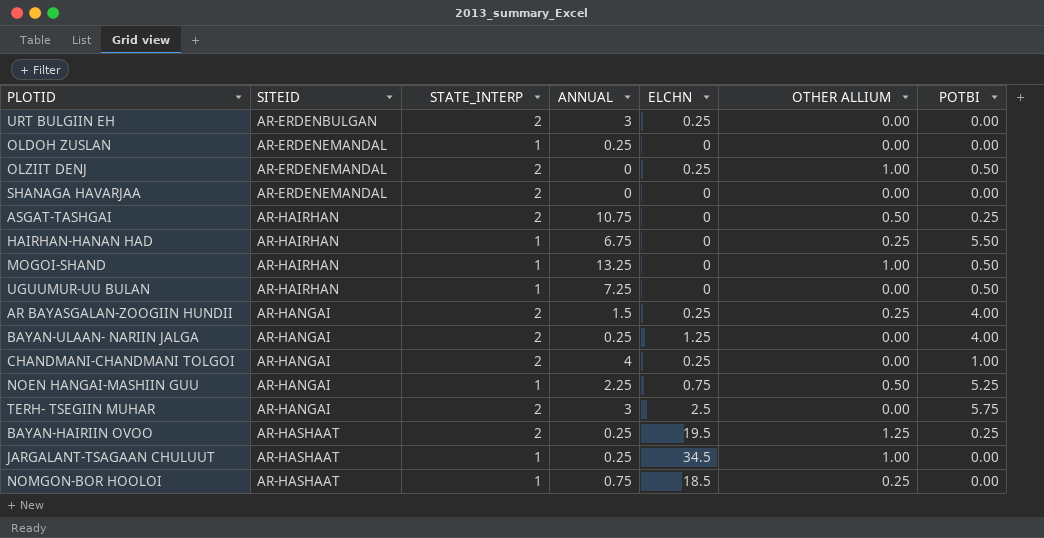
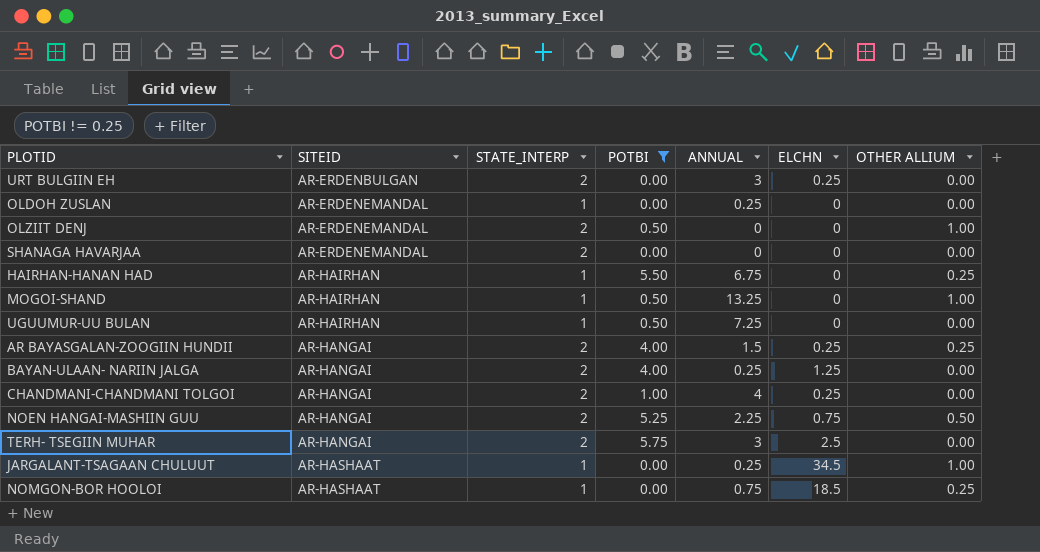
filter: none -> POTBI != 0.25
column POTBI | position: 7 -> 4
OLZIIT DENJ | ELCHN: 0.25 -> 0
NOEN HANGAI-MASHIIN GUU | STATE_INTERP: 1 -> 2

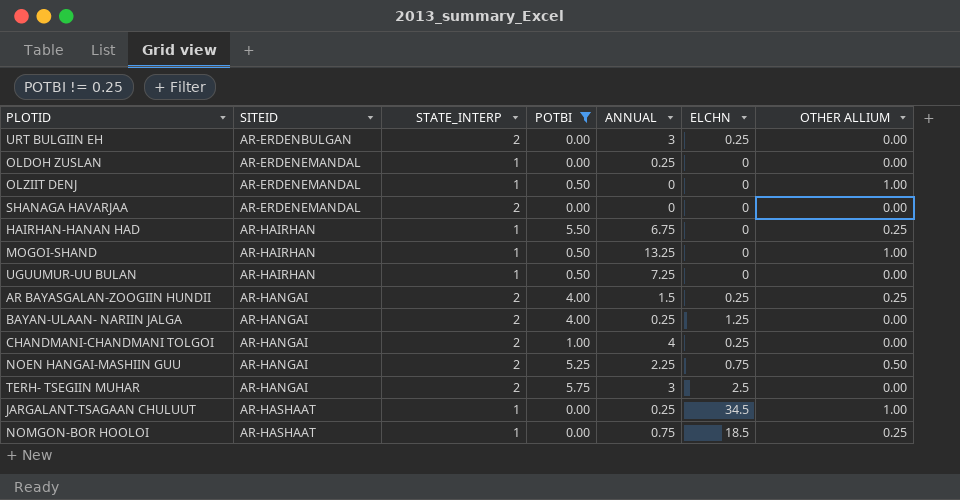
OLZIIT DENJ | STATE_INTERP: 2 -> 1

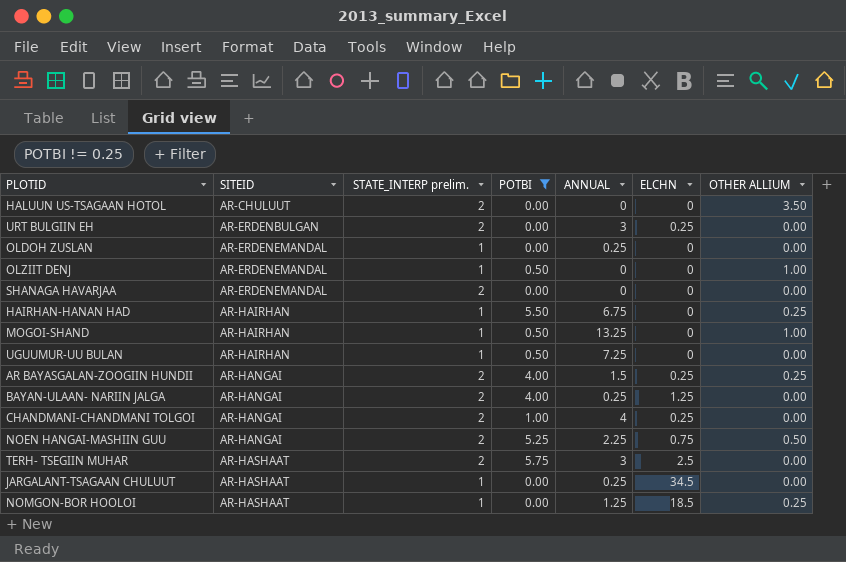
column name: STATE_INTERP -> STATE_INTERP prelim.
row HALUUN US-TSAGAAN HOTOL: none -> AR-CHULUUT | 2 | 0.00 | 0 | 0 | 3.50
TERH- TSEGIIN MUHAR | SITEID: AR-HANGAI -> AR-HASHAAT
JARGALANT-TSAGAAN CHULUUT | OTHER ALLIUM: 1.00 -> 0.00
NOMGON-BOR HOOLOI | ANNUAL: 0.75 -> 1.25

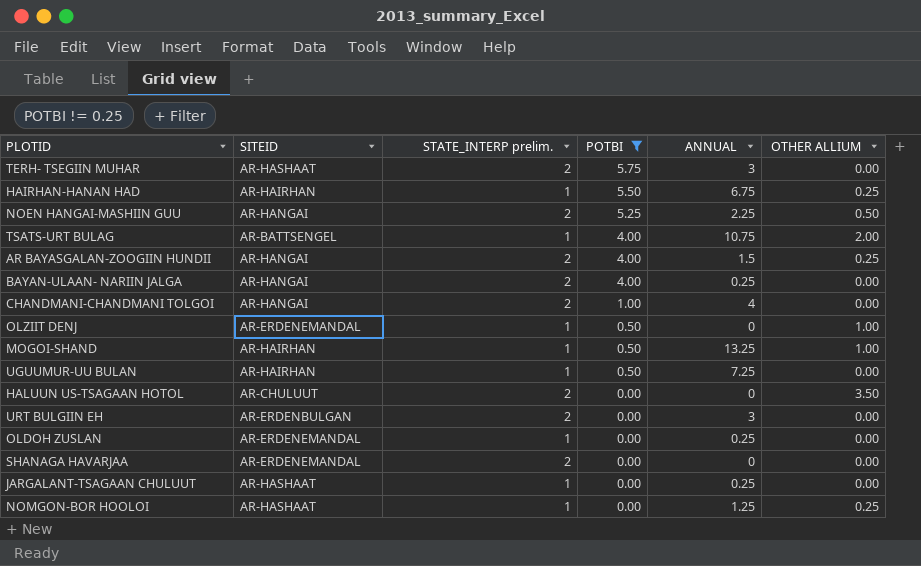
row order: SITEID ascending -> POTBI descending
column ELCHN | position: 6 -> none
row TSATS-URT BULAG: none -> AR-BATTSENGEL | 1 | 4.00 | 10.75 | 2.00

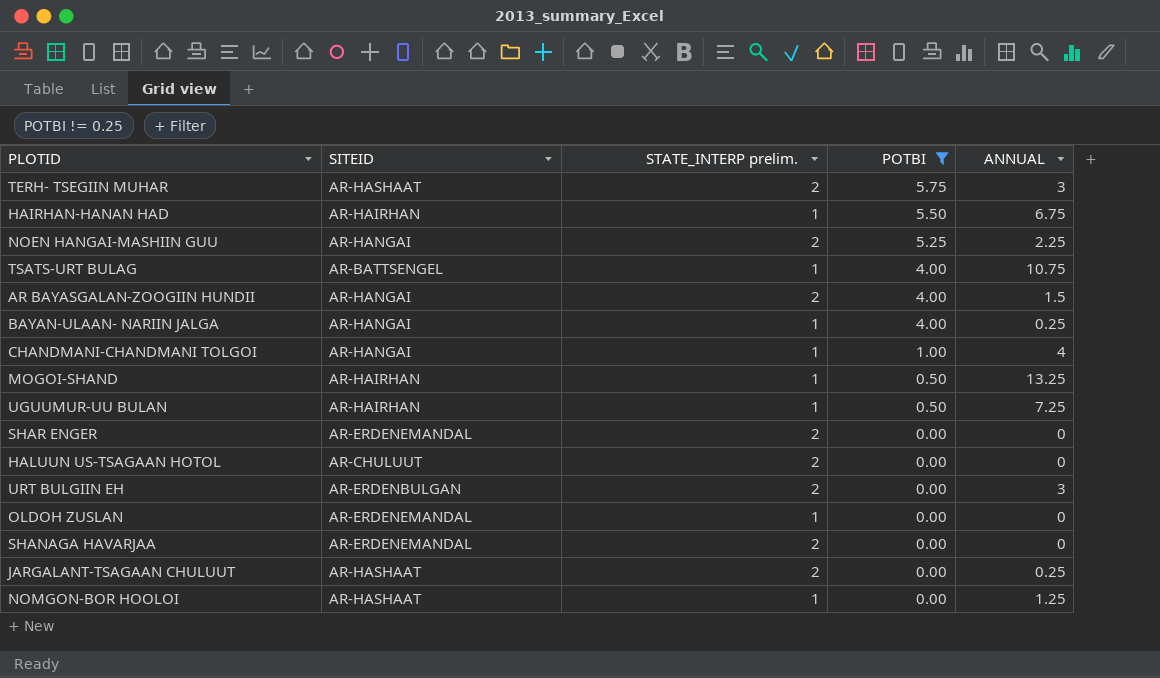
column OTHER ALLIUM | position: 6 -> none
row OLZIIT DENJ: AR-ERDENEMANDAL | 1 | 0.50 | 0 | 1.00 -> none
BAYAN-ULAAN- NARIIN JALGA | STATE_INTERP prelim.: 2 -> 1
CHANDMANI-CHANDMANI TOLGOI | STATE_INTERP prelim.: 2 -> 1
row SHAR ENGER: none -> AR-ERDENEMANDAL | 2 | 0.00 | 0
OLDOH ZUSLAN | ANNUAL: 0.25 -> 0
JARGALANT-TSAGAAN CHULUUT | STATE_INTERP prelim.: 1 -> 2

